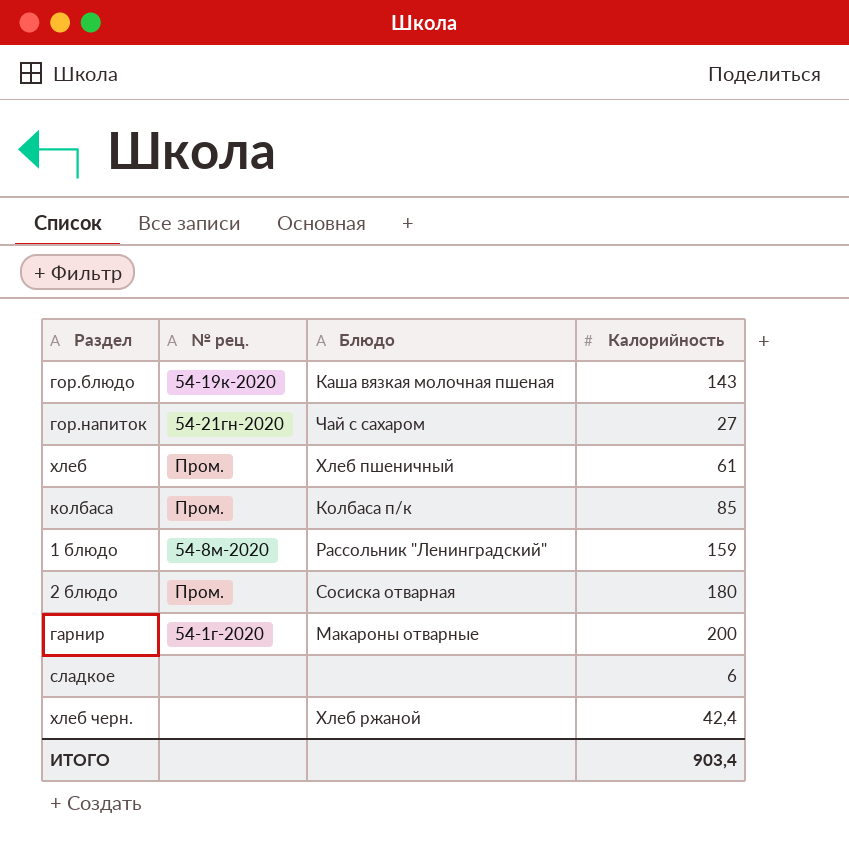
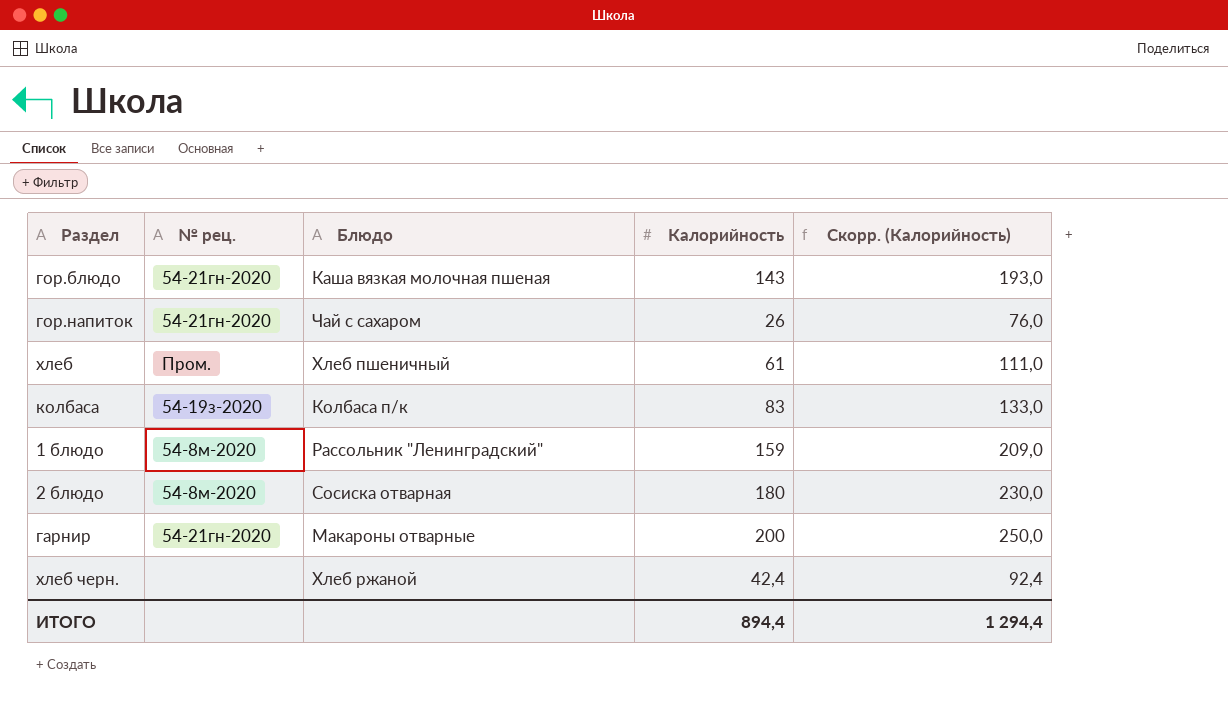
column Скорр. (Калорийность) | formula: none -> [Калорийность] + 50
row сладкое: none | none | 6 -> none
гор.блюдо | № рец.: 54-19к-2020 -> 54-21гн-2020
гор.напиток | Калорийность: 27 -> 26
колбаса | № рец.: Пром. -> 54-19з-2020
колбаса | Калорийность: 85 -> 83
2 блюдо | № рец.: Пром. -> 54-8м-2020
гарнир | № рец.: 54-1г-2020 -> 54-21гн-2020
ИТОГО | Калорийность: 903,4 -> 894,4

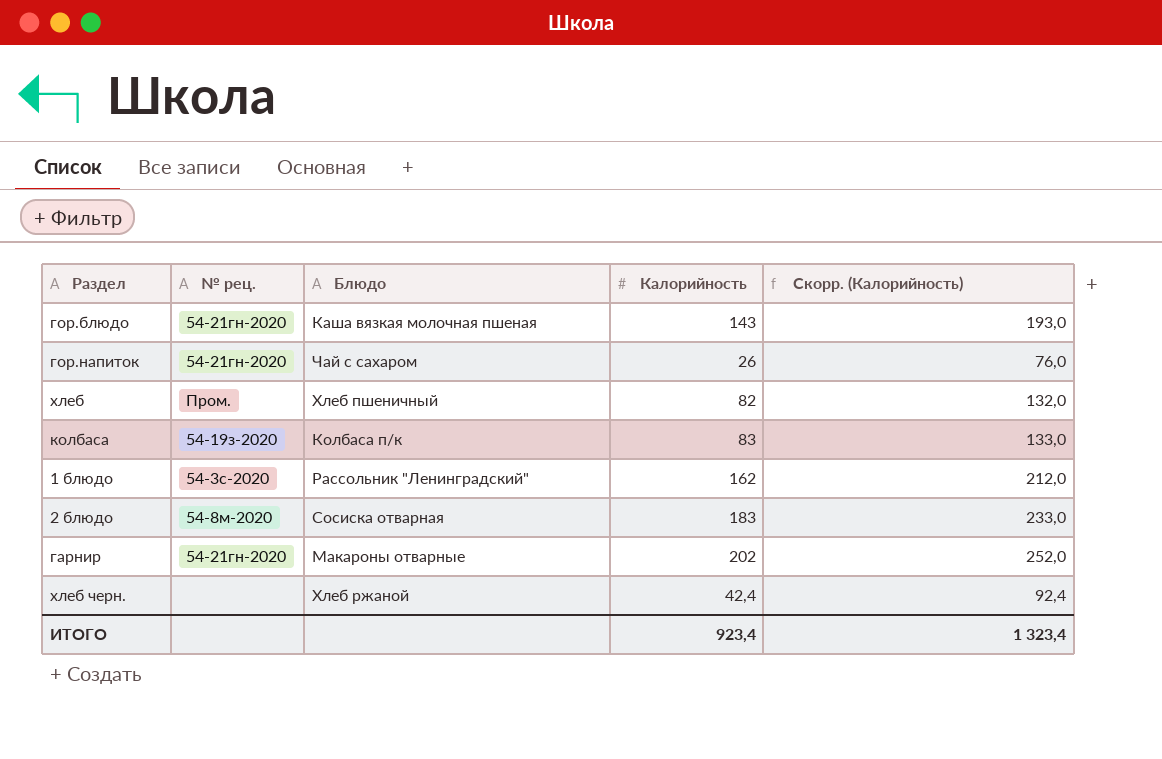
хлеб | Калорийность: 61 -> 82
хлеб | Скорр. (Калорийность): 111,0 -> 132,0
1 блюдо | № рец.: 54-8м-2020 -> 54-3с-2020
1 блюдо | Калорийность: 159 -> 162
1 блюдо | Скорр. (Калорийность): 209,0 -> 212,0
2 блюдо | Калорийность: 180 -> 183
2 блюдо | Скорр. (Калорийность): 230,0 -> 233,0
гарнир | Калорийность: 200 -> 202
гарнир | Скорр. (Калорийность): 250,0 -> 252,0
ИТОГО | Калорийность: 894,4 -> 923,4
ИТОГО | Скорр. (Калорийность): 1 294,4 -> 1 323,4

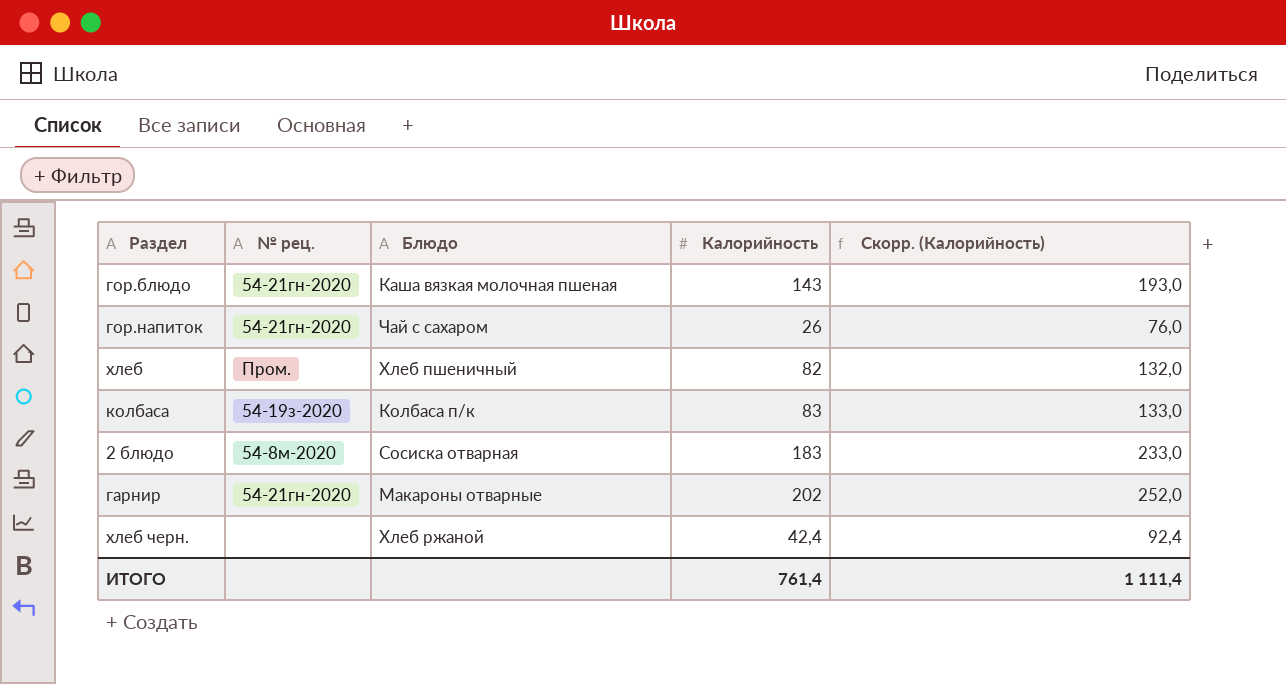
row 1 блюдо: 54-3с-2020 | Рассольник "Ленинградский" | 162 | 212,0 -> none
ИТОГО | Калорийность: 923,4 -> 761,4
ИТОГО | Скорр. (Калорийность): 1 323,4 -> 1 111,4

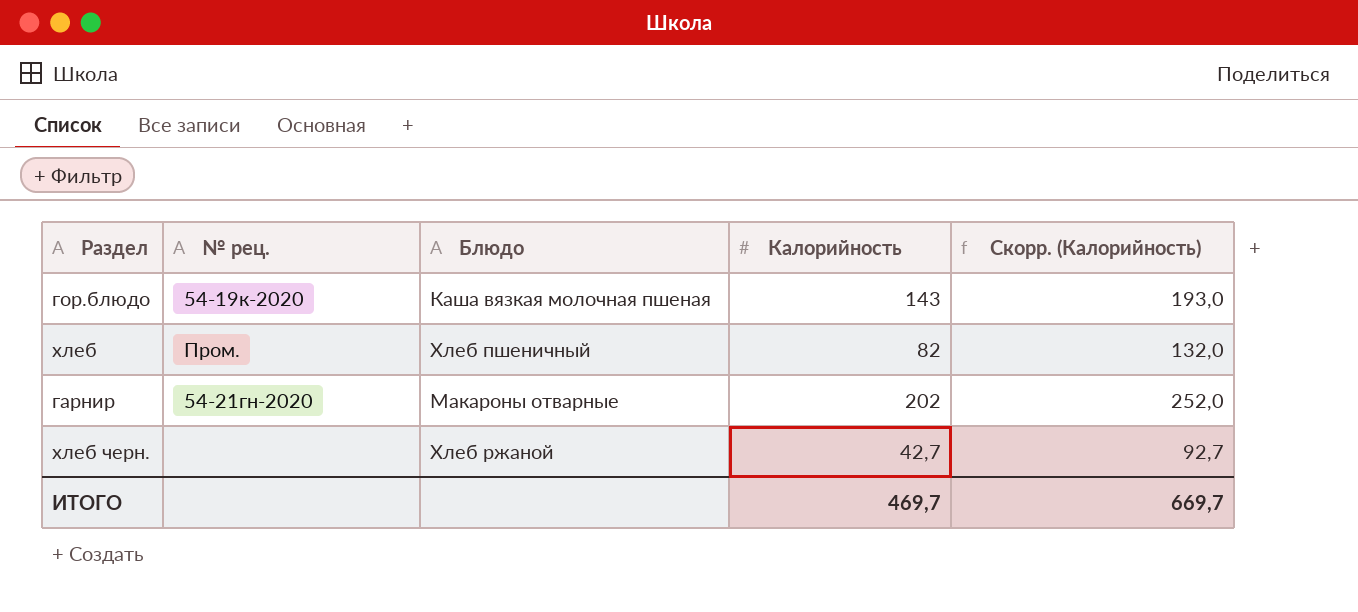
row гор.напиток: 54-21гн-2020 | Чай с сахаром | 26 | 76,0 -> none
row колбаса: 54-19з-2020 | Колбаса п/к | 83 | 133,0 -> none
row 2 блюдо: 54-8м-2020 | Сосиска отварная | 183 | 233,0 -> none
гор.блюдо | № рец.: 54-21гн-2020 -> 54-19к-2020
хлеб черн. | Калорийность: 42,4 -> 42,7
хлеб черн. | Скорр. (Калорийность): 92,4 -> 92,7
ИТОГО | Калорийность: 761,4 -> 469,7
ИТОГО | Скорр. (Калорийность): 1 111,4 -> 669,7

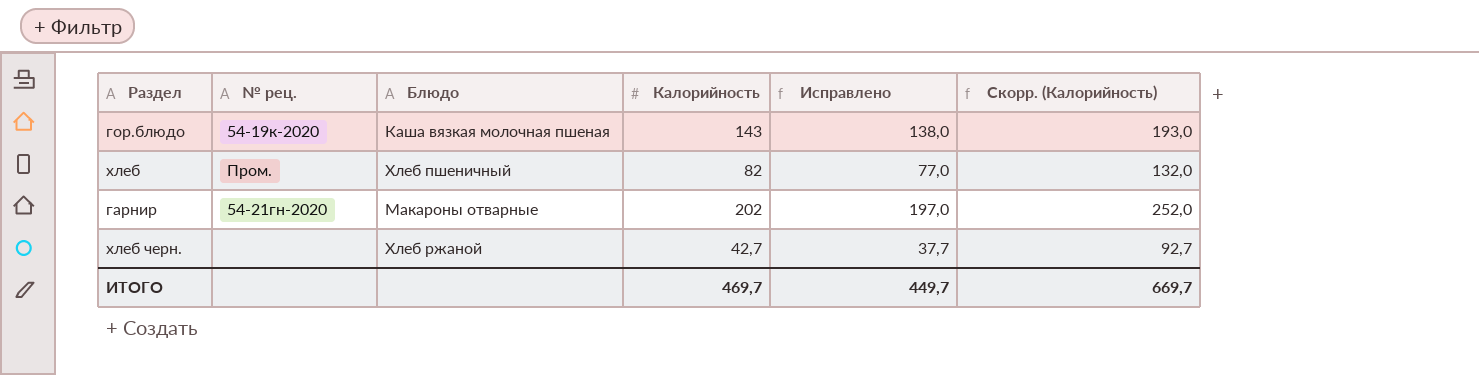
column Исправлено | formula: none -> [Калорийность] - 5

